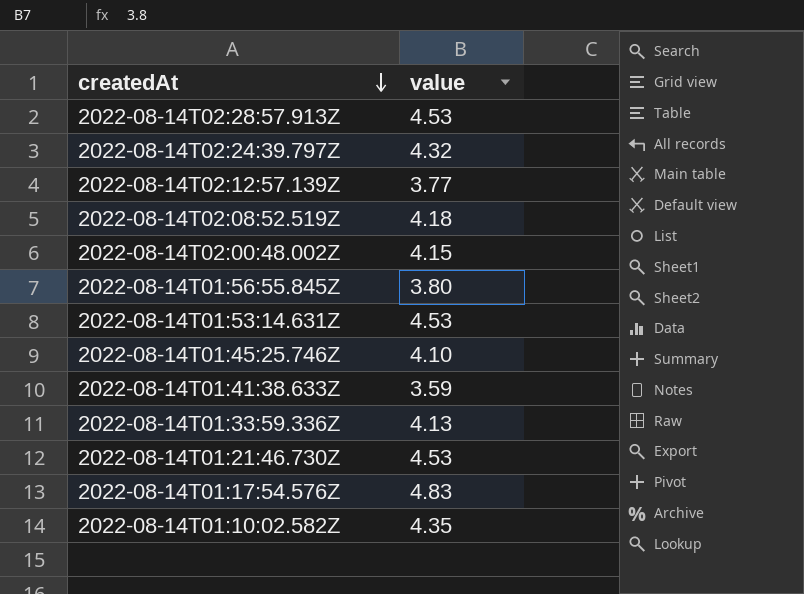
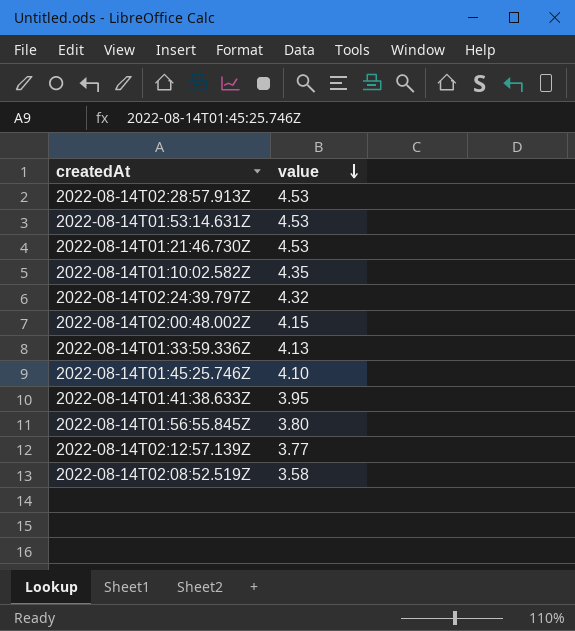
row order: createdAt descending -> value descending
row 2022-08-14T01:17:54.576Z: 4.83 -> none
2022-08-14T01:41:38.633Z | value: 3.59 -> 3.95
2022-08-14T02:08:52.519Z | value: 4.18 -> 3.58

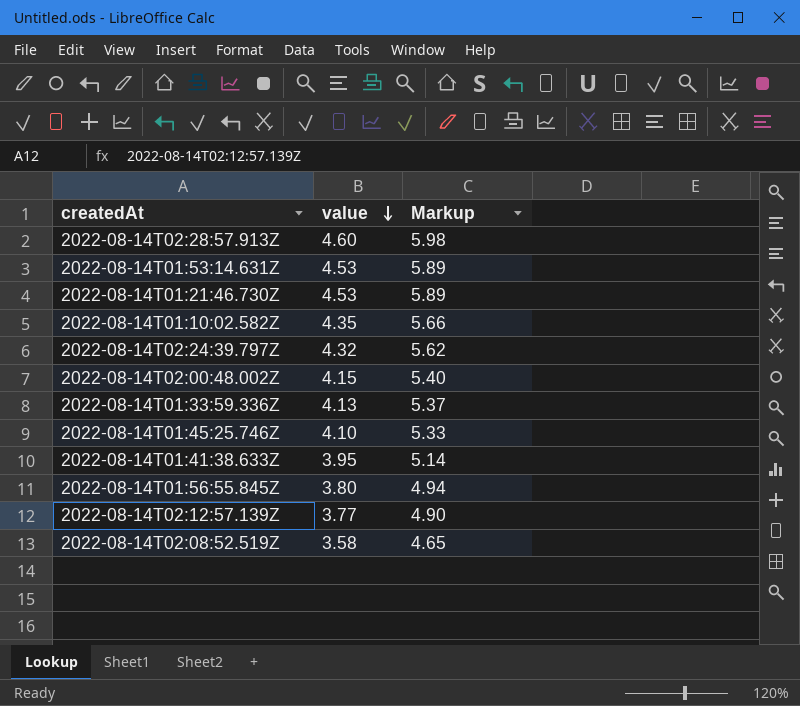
column Markup | formula: none -> [value] * 1.3
2022-08-14T02:28:57.913Z | value: 4.53 -> 4.60

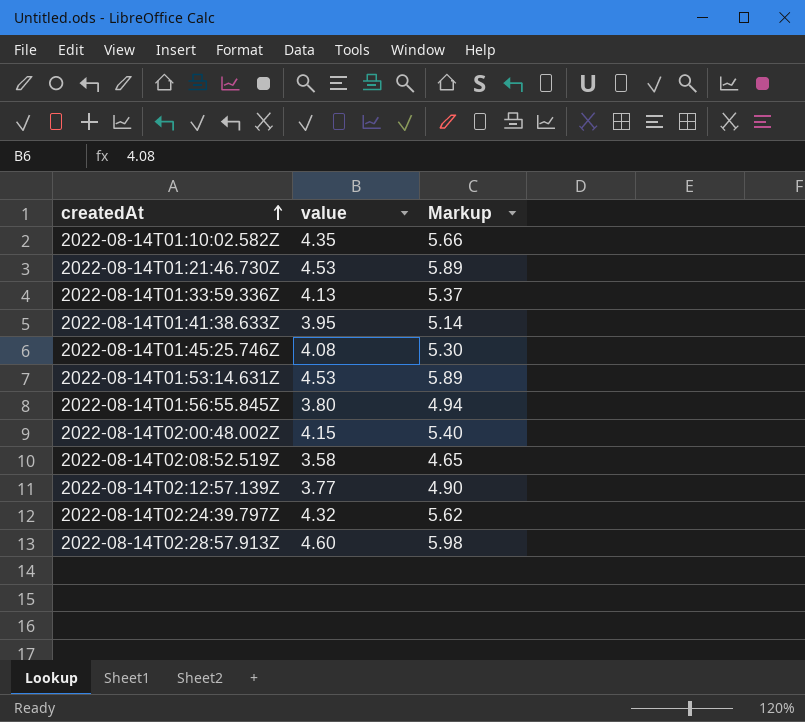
row order: value descending -> createdAt ascending
2022-08-14T01:45:25.746Z | value: 4.10 -> 4.08
2022-08-14T01:45:25.746Z | Markup: 5.33 -> 5.30

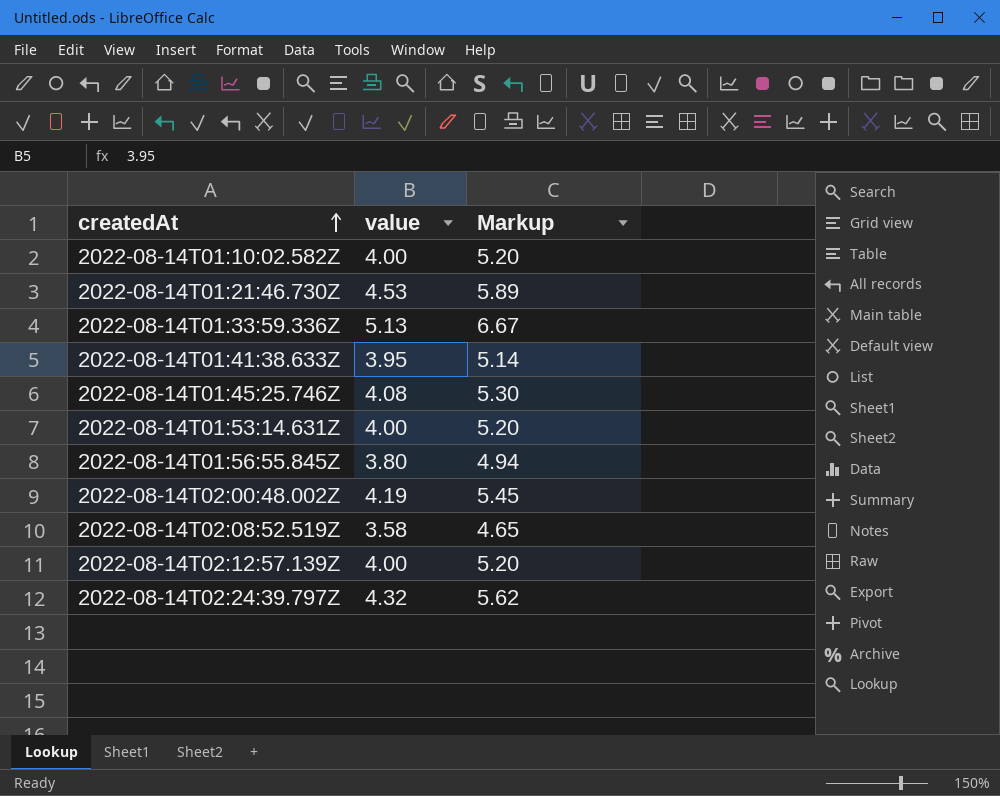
row 2022-08-14T02:28:57.913Z: 4.60 | 5.98 -> none
2022-08-14T01:10:02.582Z | value: 4.35 -> 4.00
2022-08-14T01:10:02.582Z | Markup: 5.66 -> 5.20
2022-08-14T01:33:59.336Z | value: 4.13 -> 5.13
2022-08-14T01:33:59.336Z | Markup: 5.37 -> 6.67
2022-08-14T01:53:14.631Z | value: 4.53 -> 4.00
2022-08-14T01:53:14.631Z | Markup: 5.89 -> 5.20
2022-08-14T02:00:48.002Z | value: 4.15 -> 4.19
2022-08-14T02:00:48.002Z | Markup: 5.40 -> 5.45
2022-08-14T02:12:57.139Z | value: 3.77 -> 4.00
2022-08-14T02:12:57.139Z | Markup: 4.90 -> 5.20

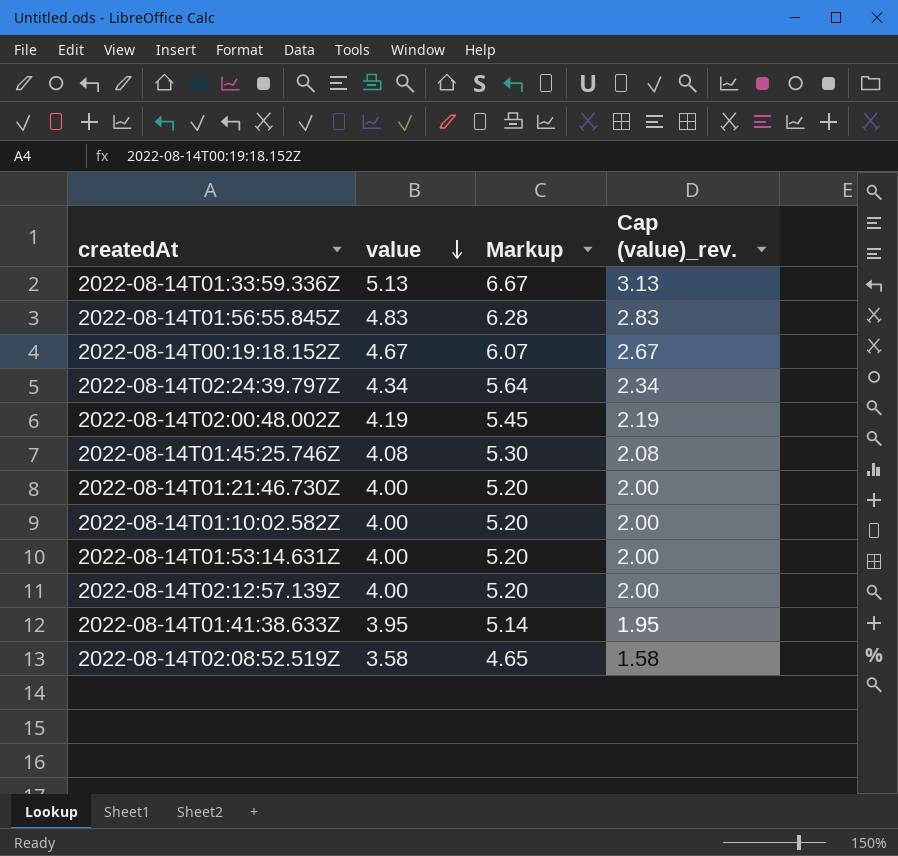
row order: createdAt ascending -> value descending
column Cap (value)_rev. | formula: none -> [value] - 2
2022-08-14T01:56:55.845Z | value: 3.80 -> 4.83
2022-08-14T01:56:55.845Z | Markup: 4.94 -> 6.28
row 2022-08-14T00:19:18.152Z: none -> 4.67 | 6.07 | 2.67
2022-08-14T02:24:39.797Z | value: 4.32 -> 4.34
2022-08-14T02:24:39.797Z | Markup: 5.62 -> 5.64
2022-08-14T01:21:46.730Z | value: 4.53 -> 4.00
2022-08-14T01:21:46.730Z | Markup: 5.89 -> 5.20

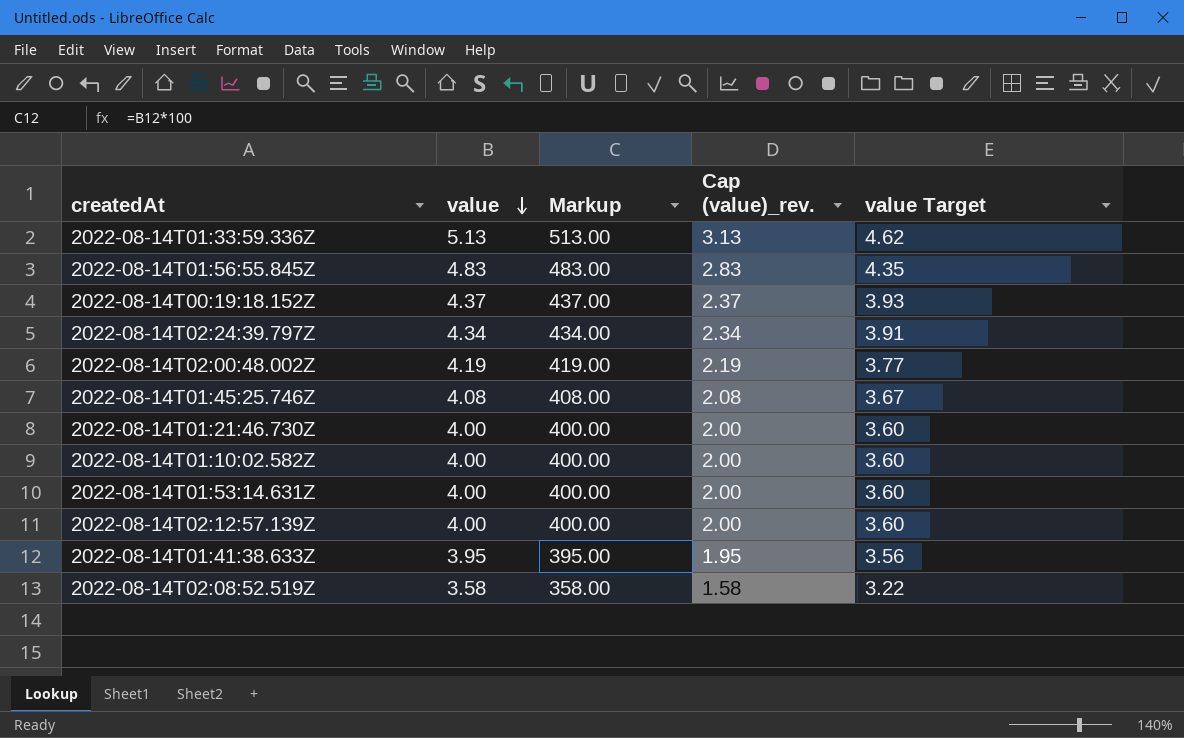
column Markup | formula: [value] * 1.3 -> [value] * 100
column value Target | formula: none -> [value] * 0.9
2022-08-14T00:19:18.152Z | value: 4.67 -> 4.37
2022-08-14T00:19:18.152Z | Cap (value)_rev.: 2.67 -> 2.37

